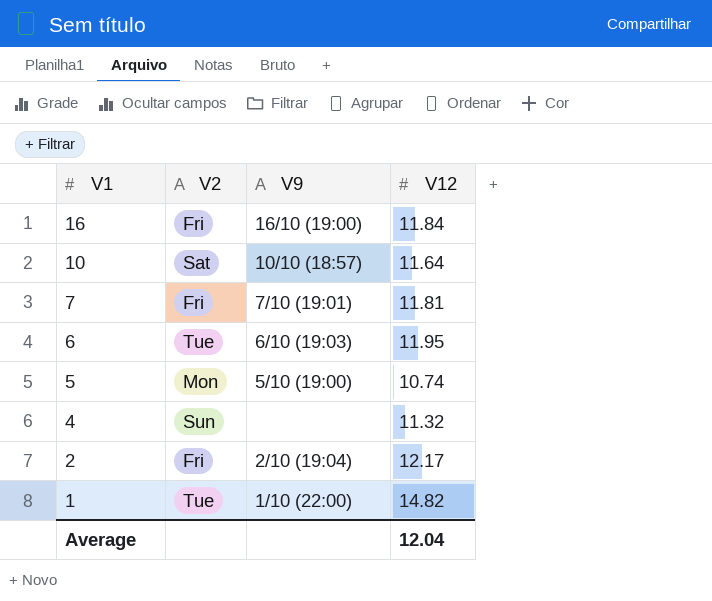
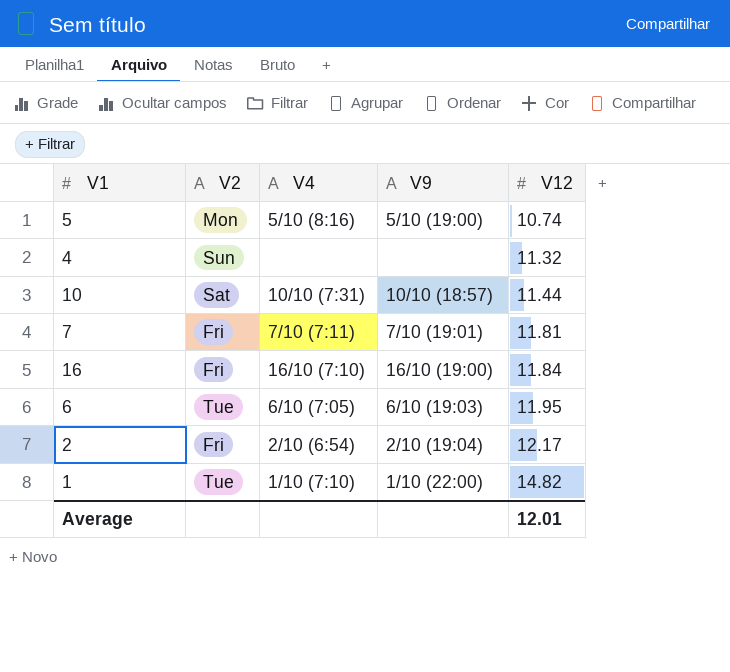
row order: V1 descending -> V12 ascending
column V4 | position: none -> 3
10 | V12: 11.64 -> 11.44
Average | V12: 12.04 -> 12.01

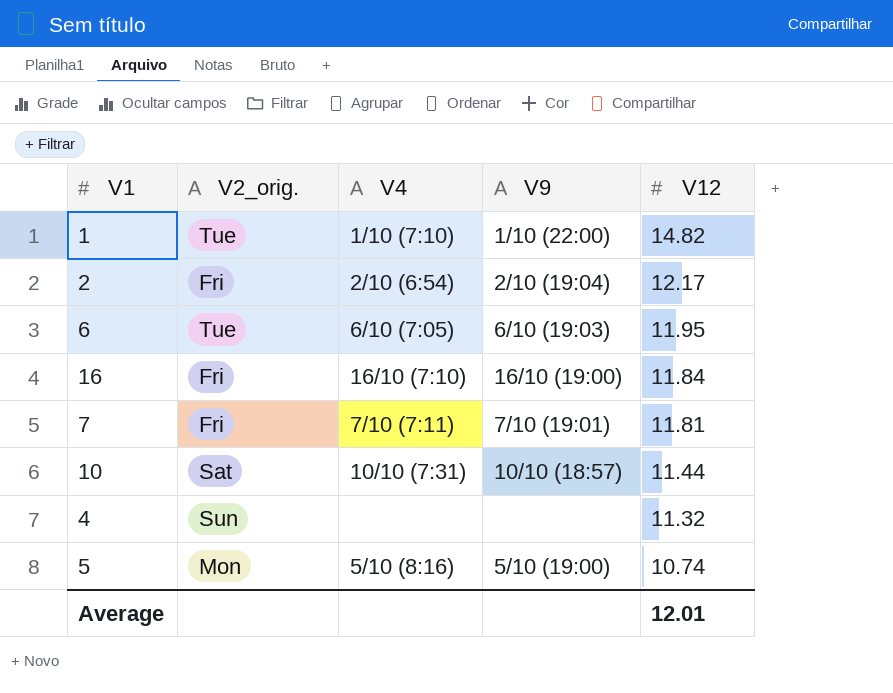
row order: V12 ascending -> V12 descending
column name: V2 -> V2_orig.

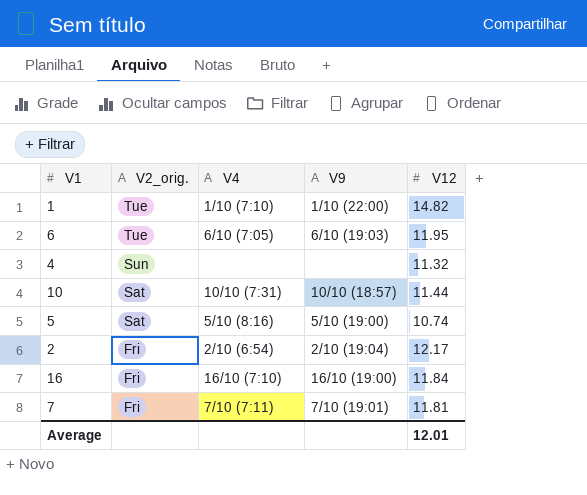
row order: V12 descending -> V2_orig. descending
5 | V2_orig.: Mon -> Sat

